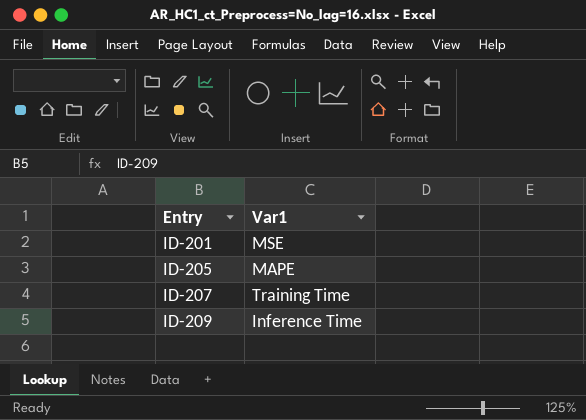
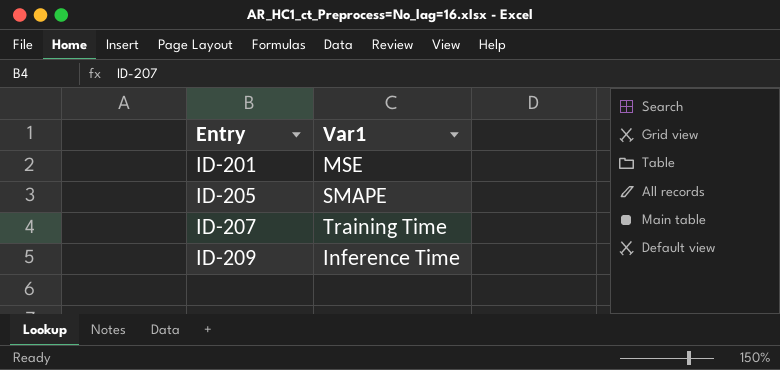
ID-205 | Var1: MAPE -> SMAPE

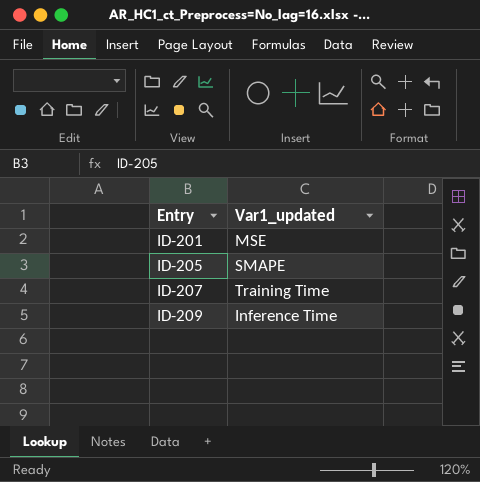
column name: Var1 -> Var1_updated

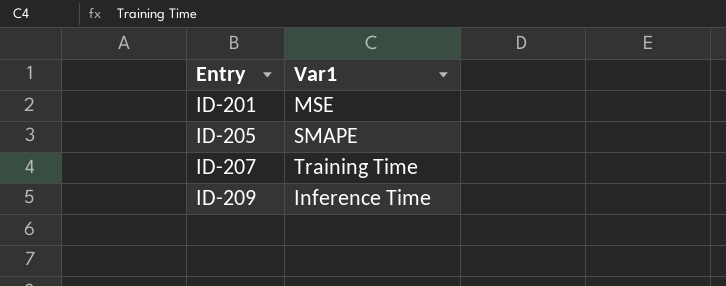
column name: Var1_updated -> Var1

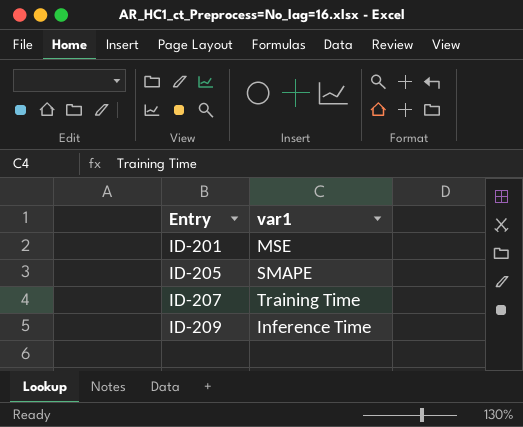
column name: Var1 -> var1

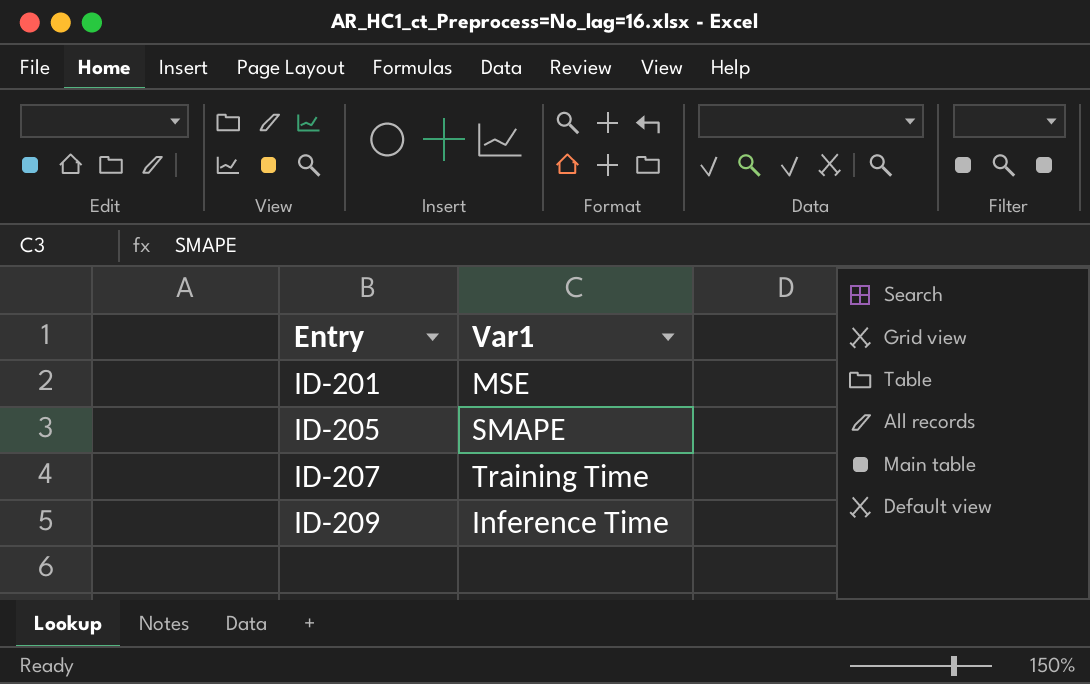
column name: var1 -> Var1

